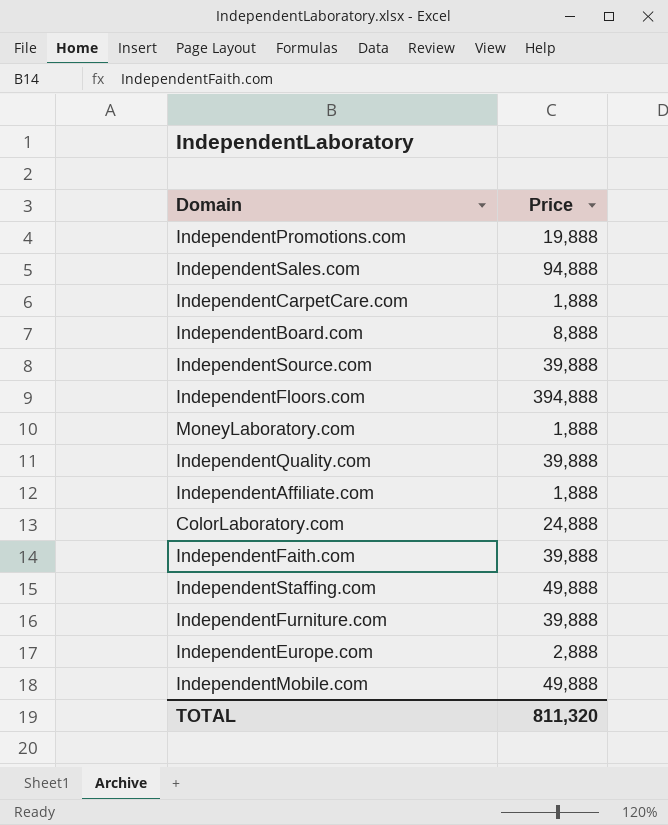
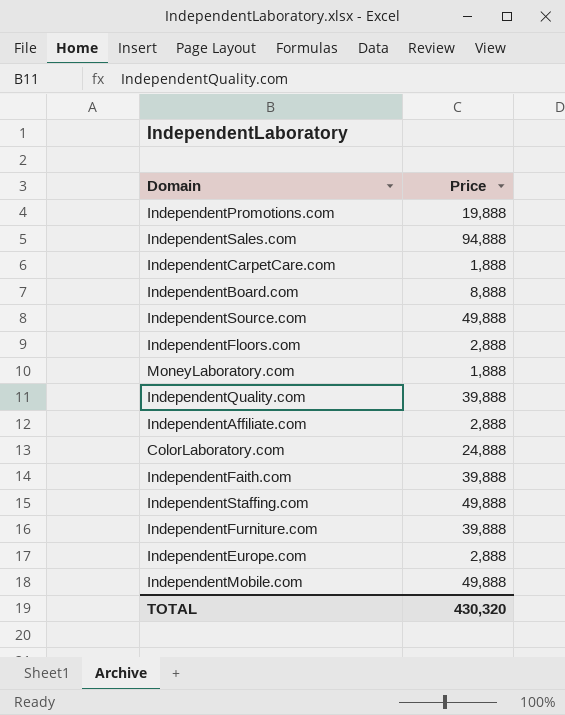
IndependentSource.com | Price: 39,888 -> 49,888
IndependentFloors.com | Price: 394,888 -> 2,888
IndependentAffiliate.com | Price: 1,888 -> 2,888
TOTAL | Price: 811,320 -> 430,320

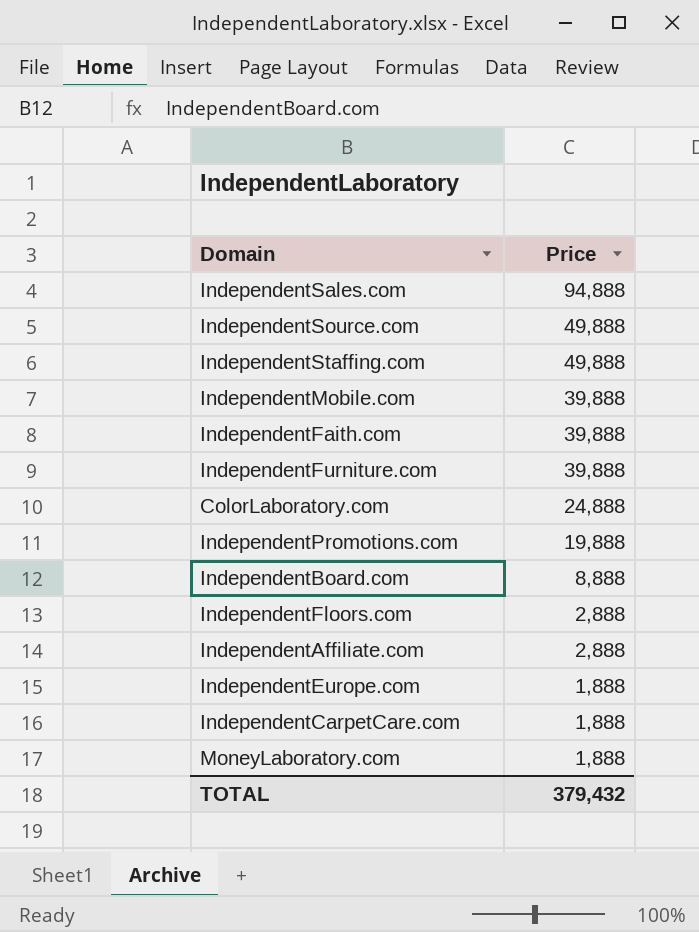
row order: none -> Price descending
row IndependentQuality.com: 39,888 -> none
IndependentMobile.com | Price: 49,888 -> 39,888
IndependentEurope.com | Price: 2,888 -> 1,888
TOTAL | Price: 430,320 -> 379,432

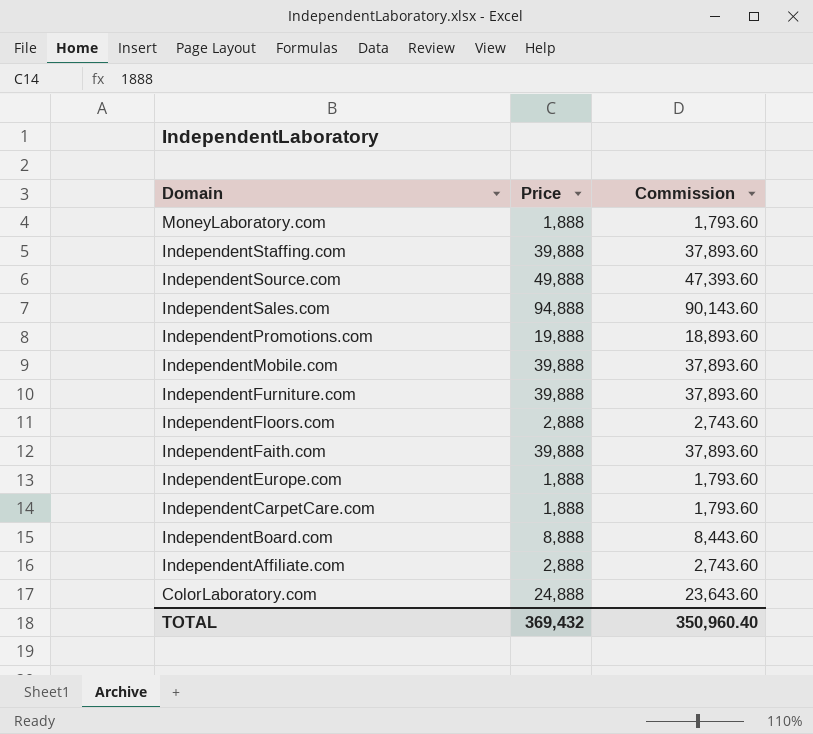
row order: Price descending -> Domain descending
column Commission | formula: none -> [Price] * 0.95
IndependentStaffing.com | Price: 49,888 -> 39,888
TOTAL | Price: 379,432 -> 369,432

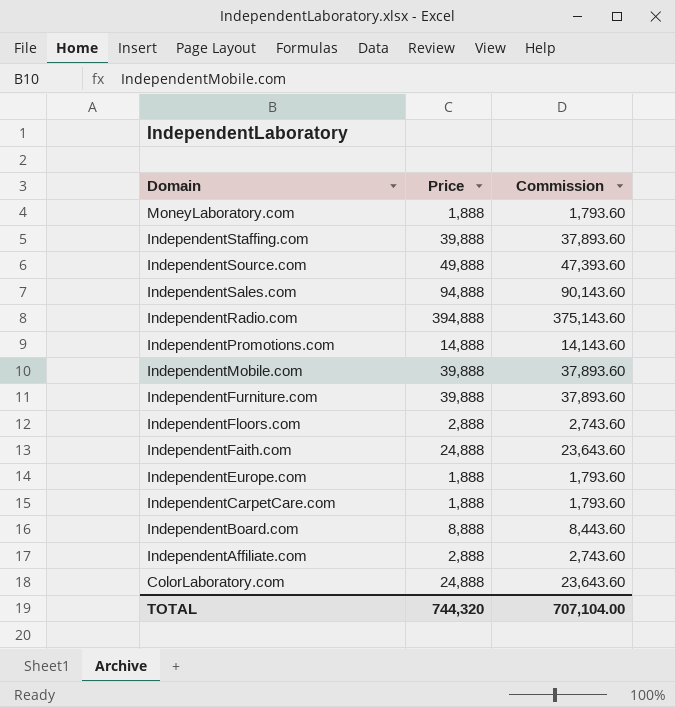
row IndependentRadio.com: none -> 394,888 | 375,143.60
IndependentPromotions.com | Price: 19,888 -> 14,888
IndependentPromotions.com | Commission: 18,893.60 -> 14,143.60
IndependentFaith.com | Price: 39,888 -> 24,888
IndependentFaith.com | Commission: 37,893.60 -> 23,643.60
TOTAL | Price: 369,432 -> 744,320
TOTAL | Commission: 350,960.40 -> 707,104.00

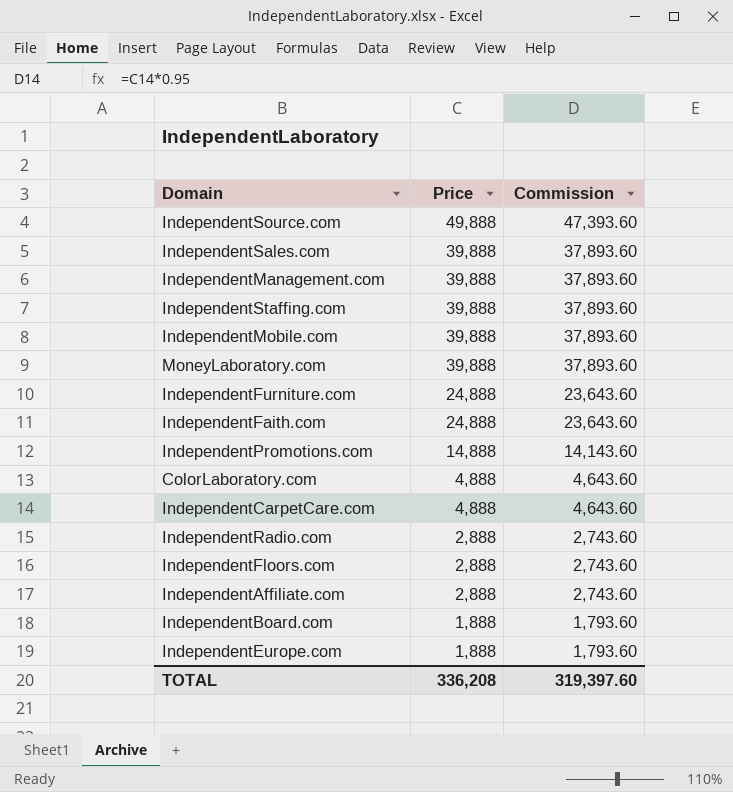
row order: Domain descending -> Price descending
IndependentSales.com | Price: 94,888 -> 39,888
IndependentSales.com | Commission: 90,143.60 -> 37,893.60
row IndependentManagement.com: none -> 39,888 | 37,893.60
MoneyLaboratory.com | Price: 1,888 -> 39,888
MoneyLaboratory.com | Commission: 1,793.60 -> 37,893.60
IndependentFurniture.com | Price: 39,888 -> 24,888
IndependentFurniture.com | Commission: 37,893.60 -> 23,643.60
ColorLaboratory.com | Price: 24,888 -> 4,888
ColorLaboratory.com | Commission: 23,643.60 -> 4,643.60
IndependentCarpetCare.com | Price: 1,888 -> 4,888
IndependentCarpetCare.com | Commission: 1,793.60 -> 4,643.60
IndependentRadio.com | Price: 394,888 -> 2,888
IndependentRadio.com | Commission: 375,143.60 -> 2,743.60
IndependentBoard.com | Price: 8,888 -> 1,888
IndependentBoard.com | Commission: 8,443.60 -> 1,793.60
TOTAL | Price: 744,320 -> 336,208
TOTAL | Commission: 707,104.00 -> 319,397.60

